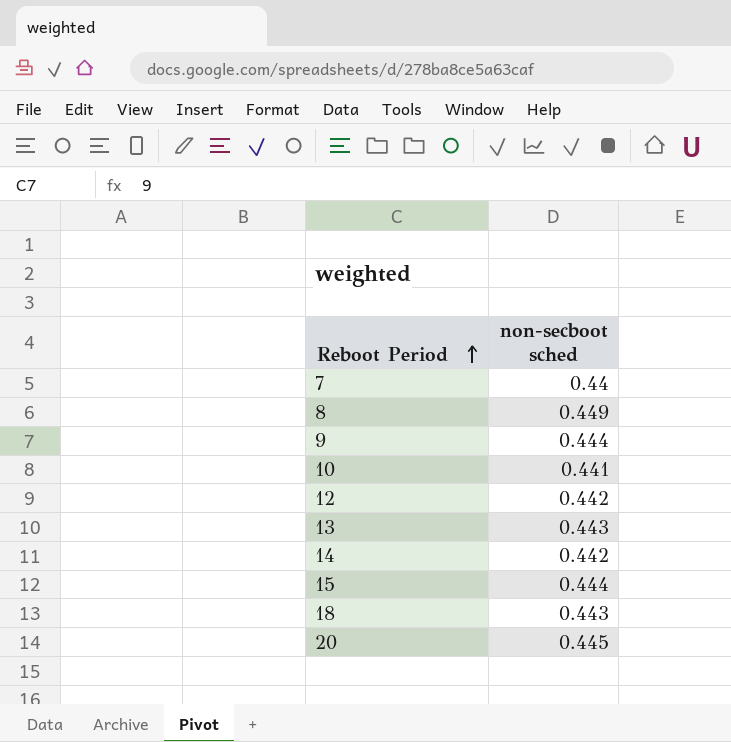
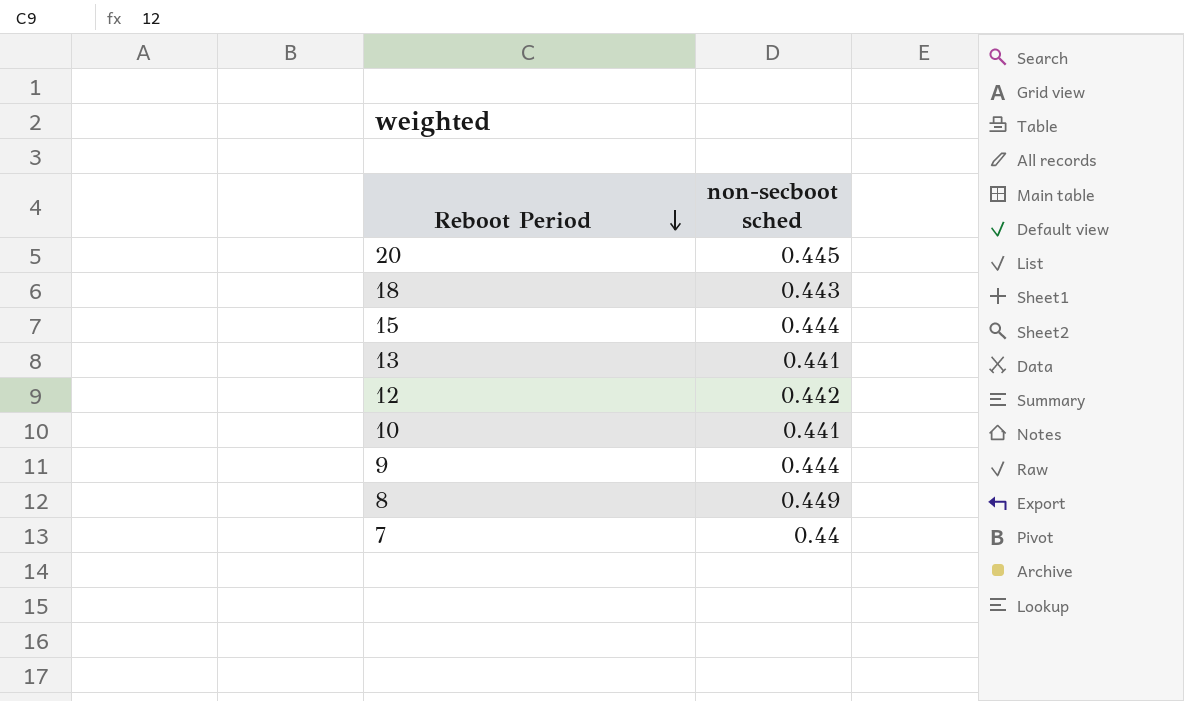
row order: Reboot Period ascending -> Reboot Period descending
row 14: 0.442 -> none
13 | non-secboot sched: 0.443 -> 0.441

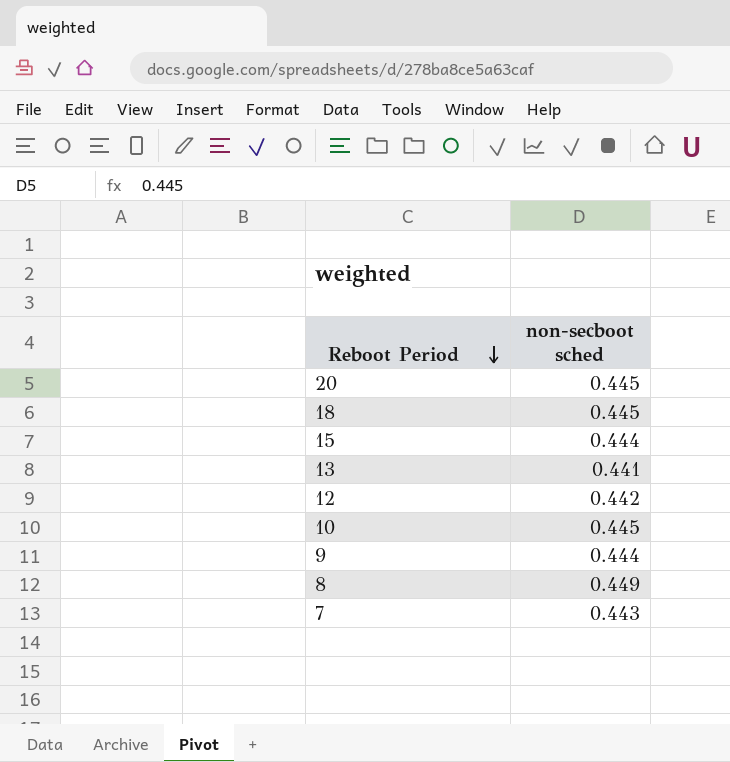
18 | non-secboot sched: 0.443 -> 0.445
10 | non-secboot sched: 0.441 -> 0.445
7 | non-secboot sched: 0.44 -> 0.443

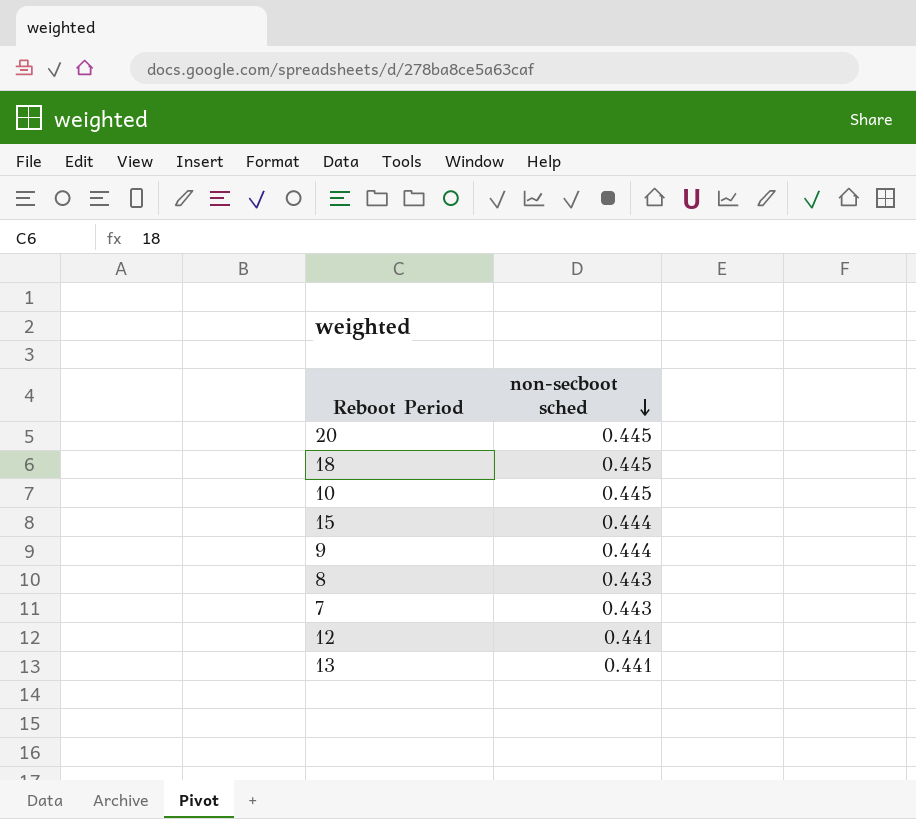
row order: Reboot Period descending -> non-secboot sched descending
8 | non-secboot sched: 0.449 -> 0.443
12 | non-secboot sched: 0.442 -> 0.441

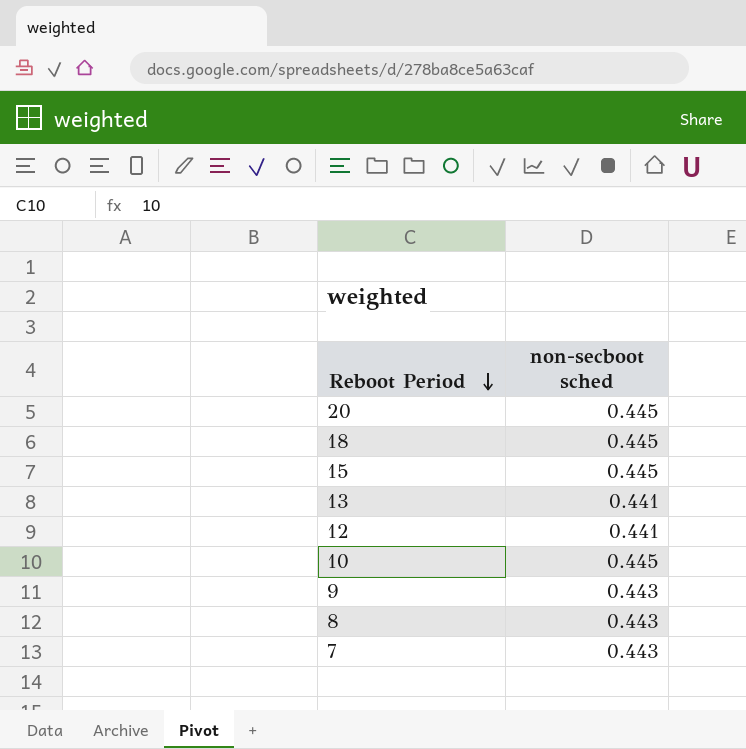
row order: non-secboot sched descending -> Reboot Period descending
15 | non-secboot sched: 0.444 -> 0.445
9 | non-secboot sched: 0.444 -> 0.443

